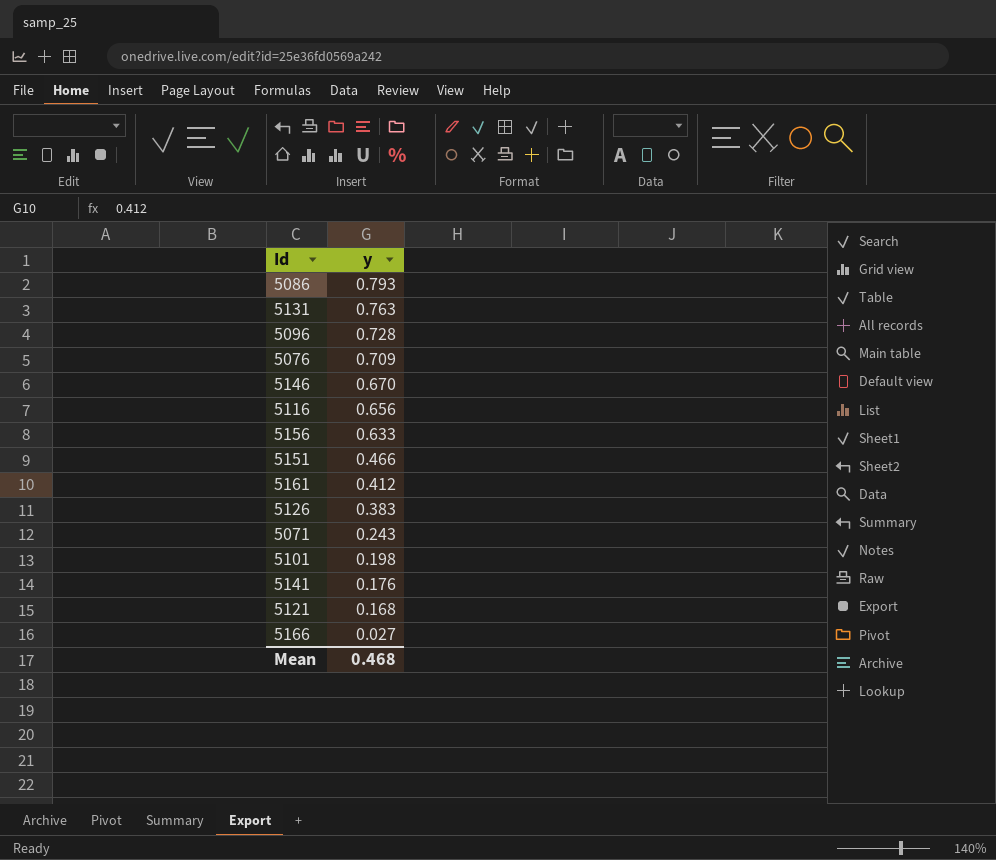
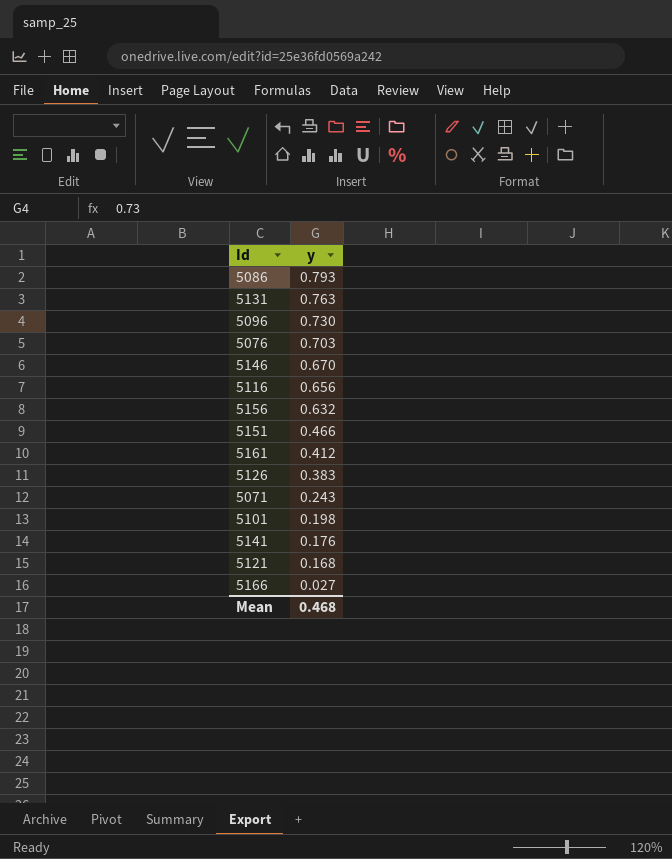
5096 | y: 0.728 -> 0.730
5076 | y: 0.709 -> 0.703
5156 | y: 0.633 -> 0.632

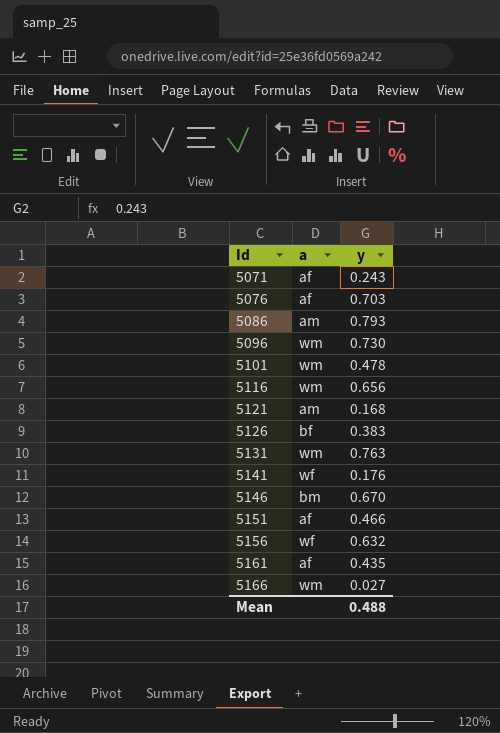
row order: y descending -> Id ascending
column a | position: none -> 2
5101 | y: 0.198 -> 0.478
5161 | y: 0.412 -> 0.435
Mean | y: 0.468 -> 0.488

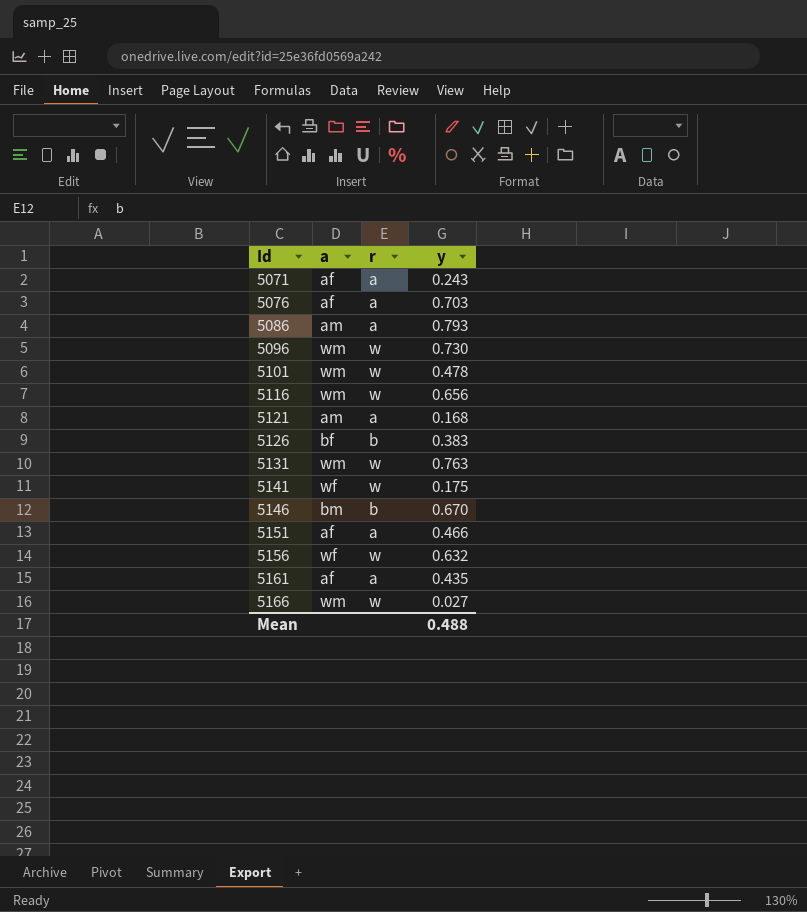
column r | position: none -> 3
5141 | y: 0.176 -> 0.175

